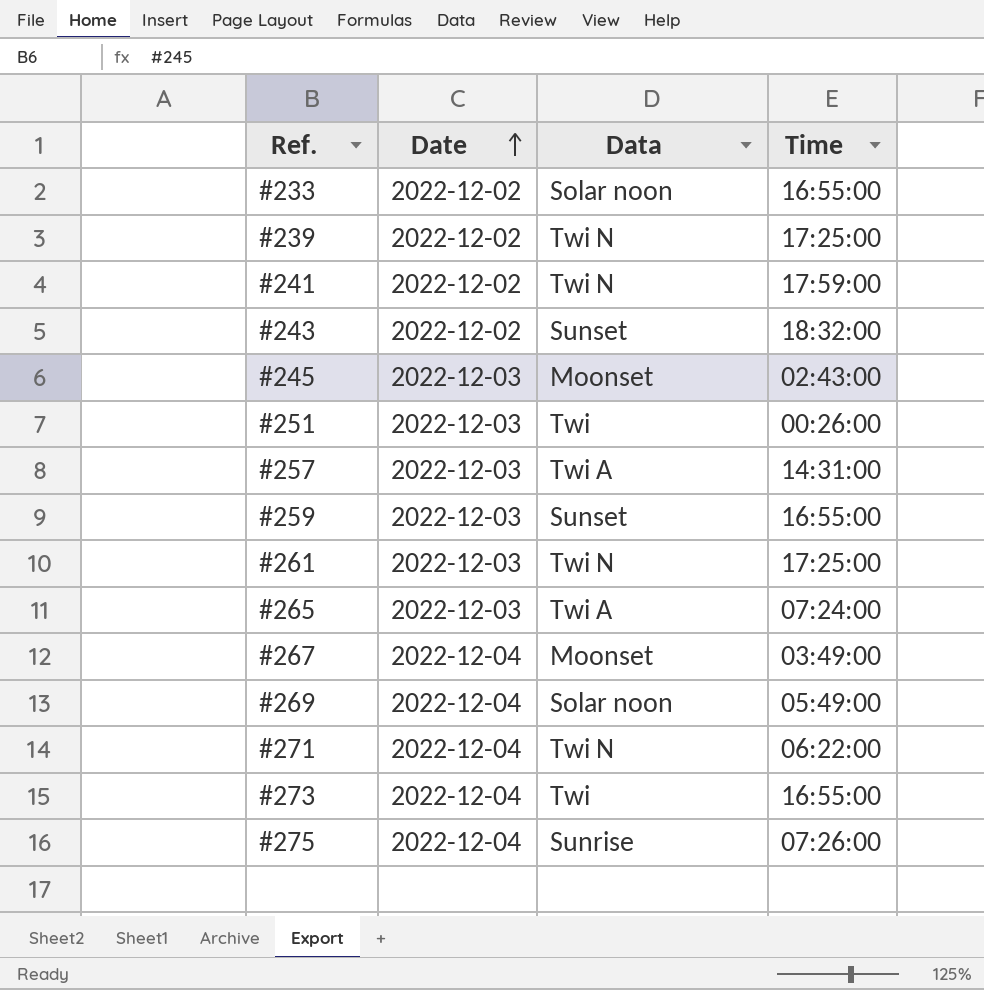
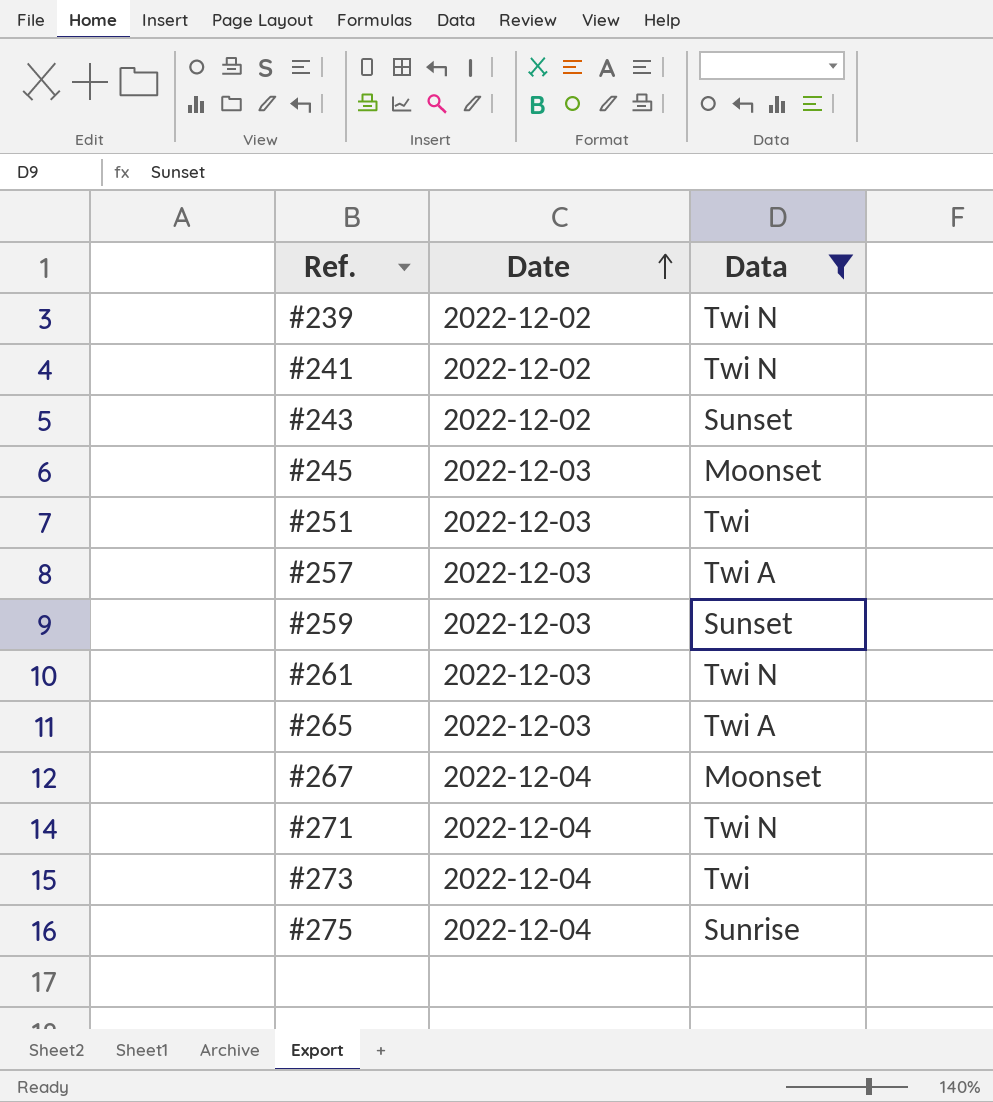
filter: none -> Data != Solar noon
column Time | position: 4 -> none

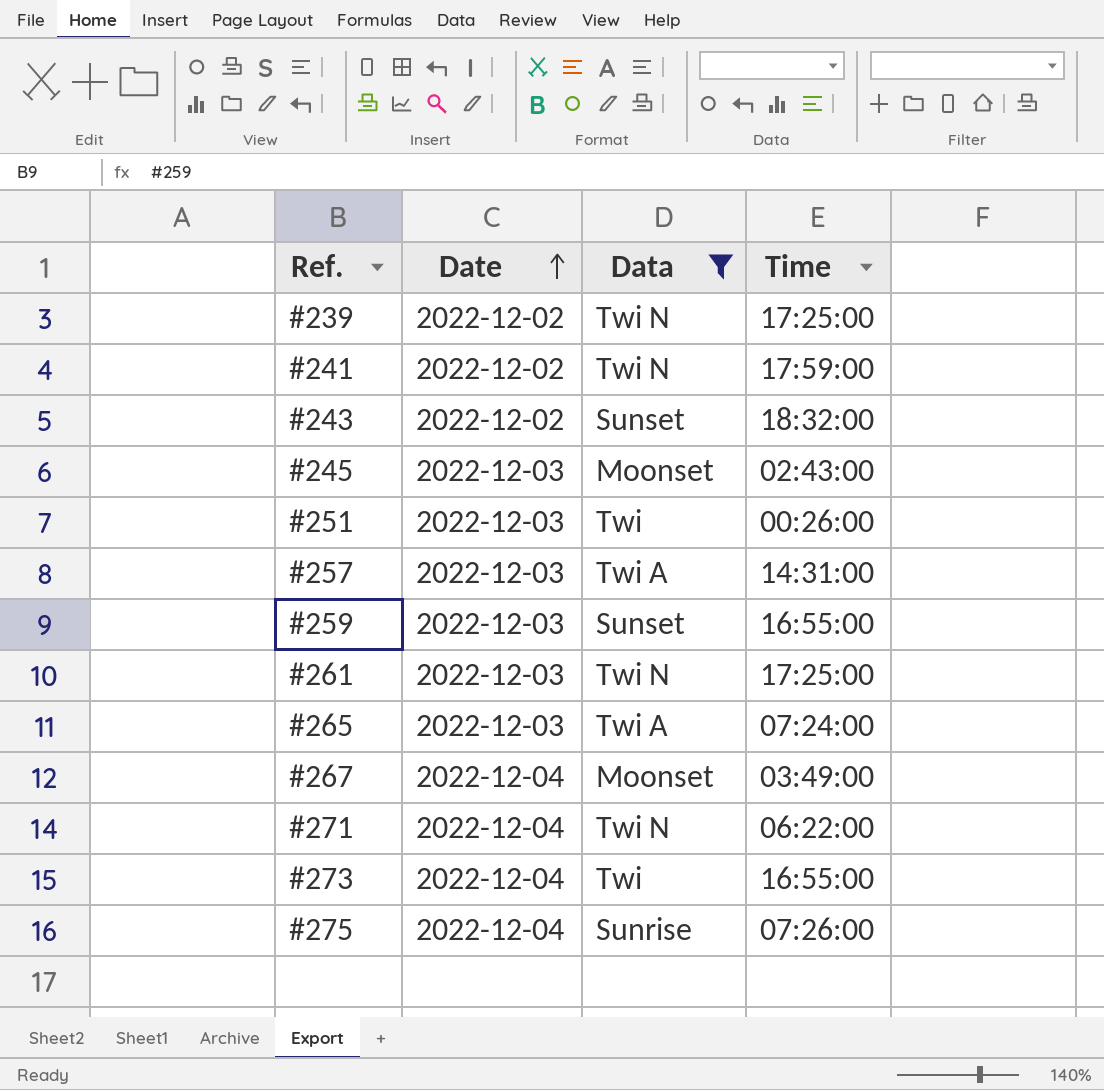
column Time | position: none -> 4

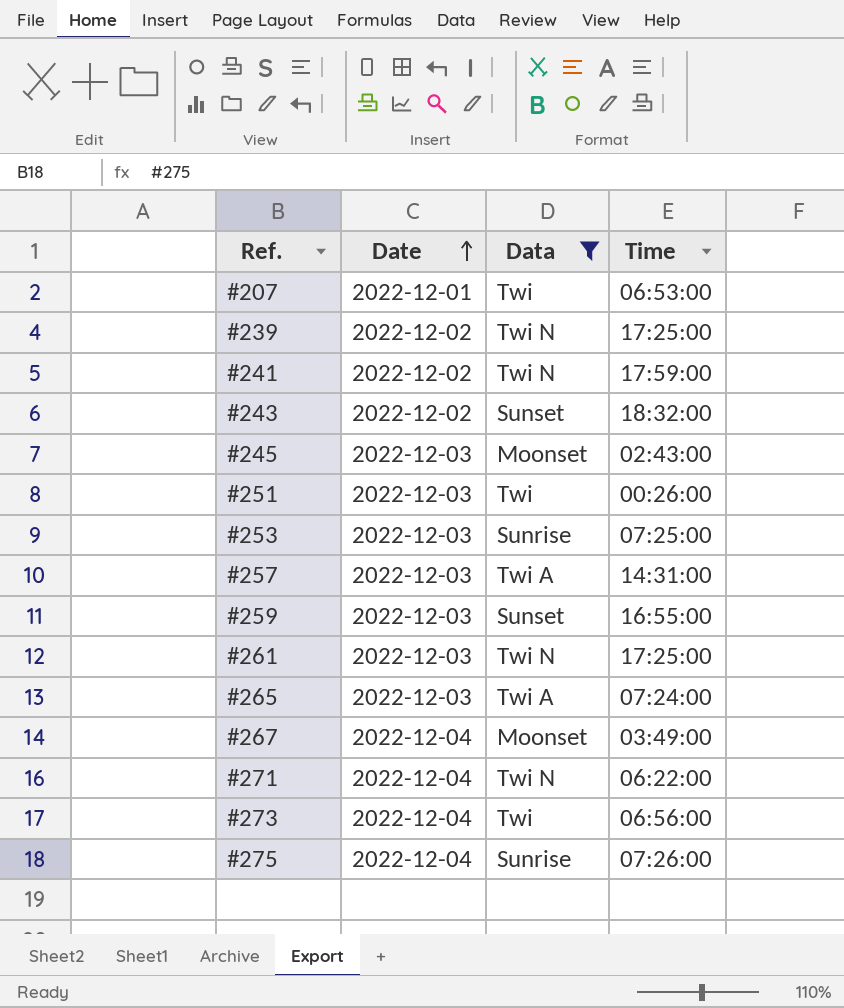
row #207: none -> 2022-12-01 | Twi | 06:53:00
row #253: none -> 2022-12-03 | Sunrise | 07:25:00
#273 | Time: 16:55:00 -> 06:56:00

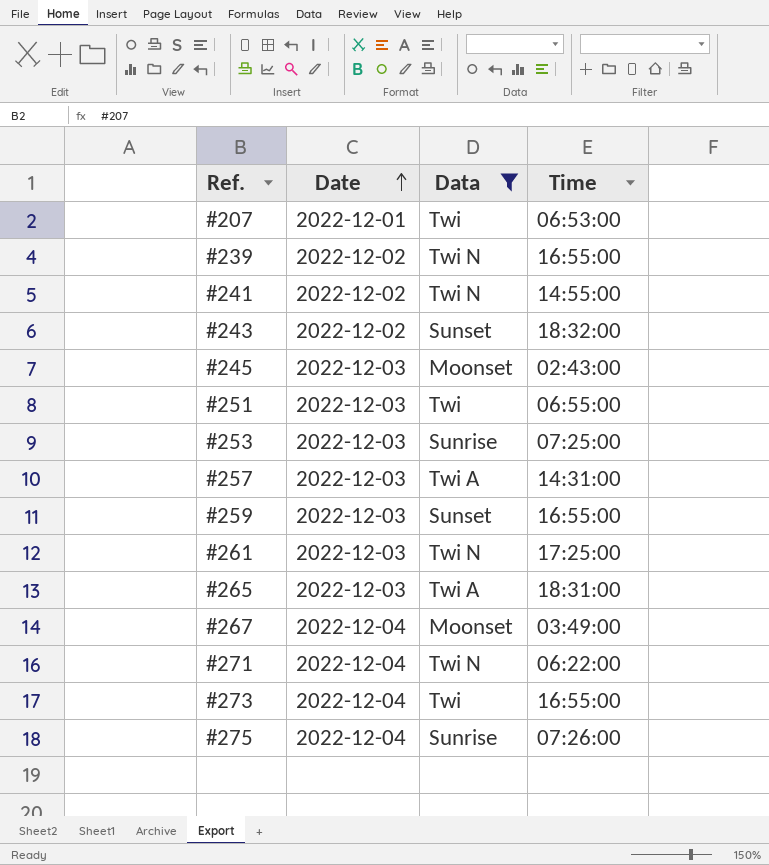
#239 | Time: 17:25:00 -> 16:55:00
#241 | Time: 17:59:00 -> 14:55:00
#251 | Time: 00:26:00 -> 06:55:00
#265 | Time: 07:24:00 -> 18:31:00
#273 | Time: 06:56:00 -> 16:55:00

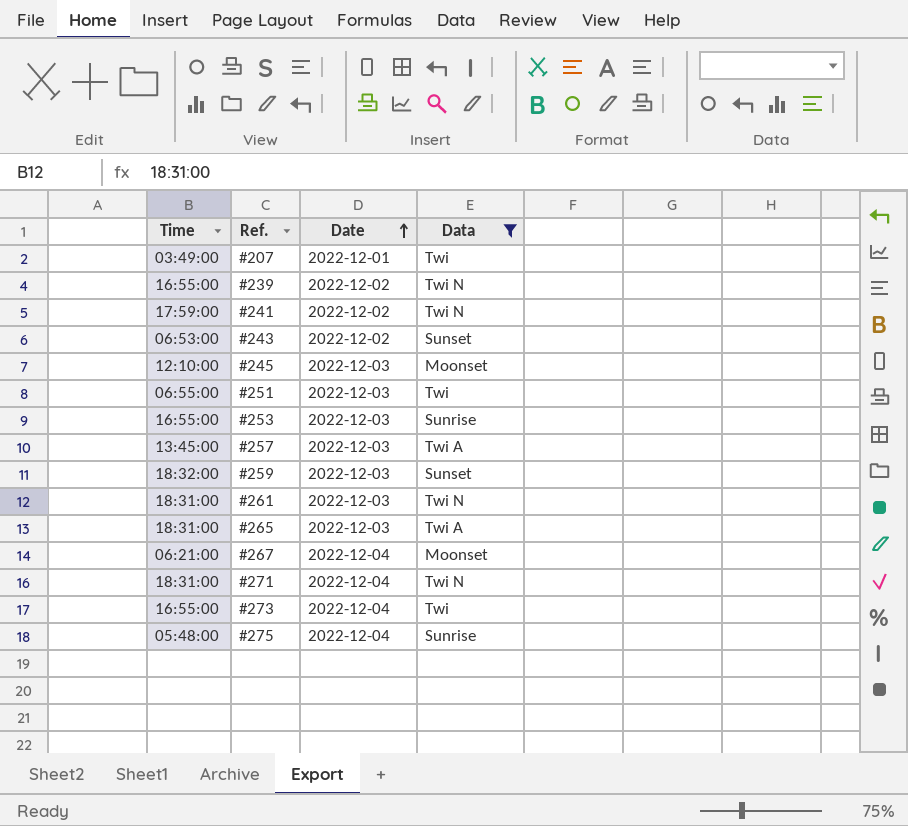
column Time | position: 4 -> 1
#207 | Time: 06:53:00 -> 03:49:00
#241 | Time: 14:55:00 -> 17:59:00
#243 | Time: 18:32:00 -> 06:53:00
#245 | Time: 02:43:00 -> 12:10:00
#253 | Time: 07:25:00 -> 16:55:00
#257 | Time: 14:31:00 -> 13:45:00
#259 | Time: 16:55:00 -> 18:32:00
#261 | Time: 17:25:00 -> 18:31:00
#267 | Time: 03:49:00 -> 06:21:00
#271 | Time: 06:22:00 -> 18:31:00
#275 | Time: 07:26:00 -> 05:48:00

